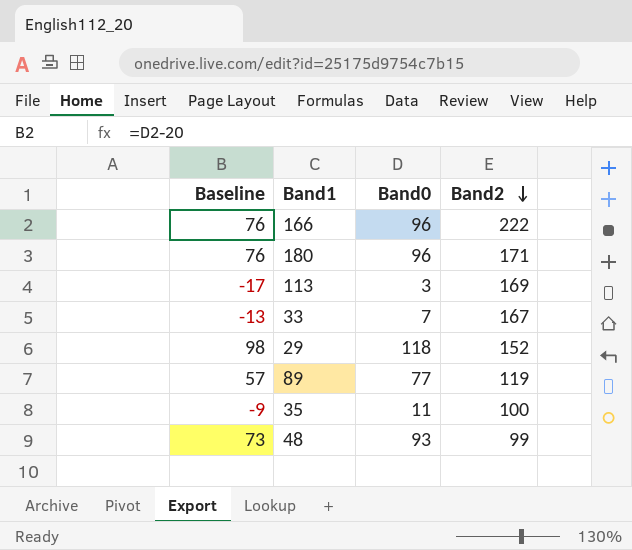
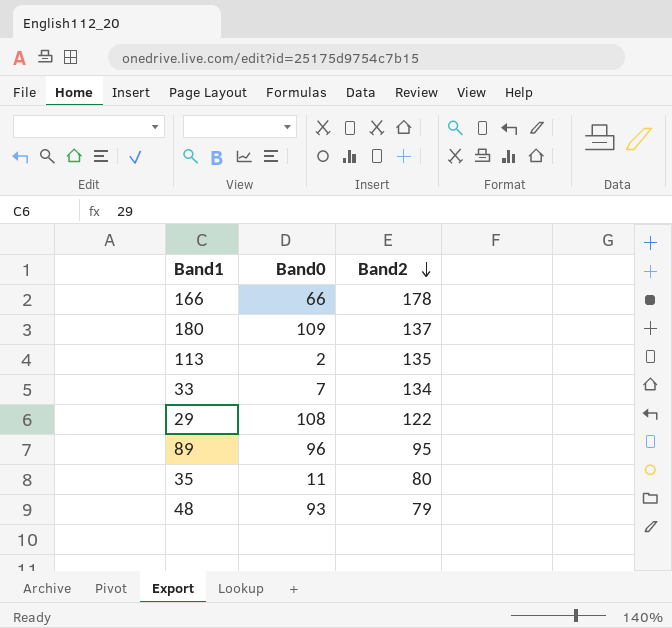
column Baseline | formula: [Band0] - 20 -> none
166 | Band0: 96 -> 66
166 | Band2: 222 -> 178
180 | Band0: 96 -> 109
180 | Band2: 171 -> 137
113 | Band0: 3 -> 2
113 | Band2: 169 -> 135
33 | Band2: 167 -> 134
29 | Band0: 118 -> 108
29 | Band2: 152 -> 122
89 | Band0: 77 -> 96
89 | Band2: 119 -> 95
35 | Band2: 100 -> 80
48 | Band2: 99 -> 79

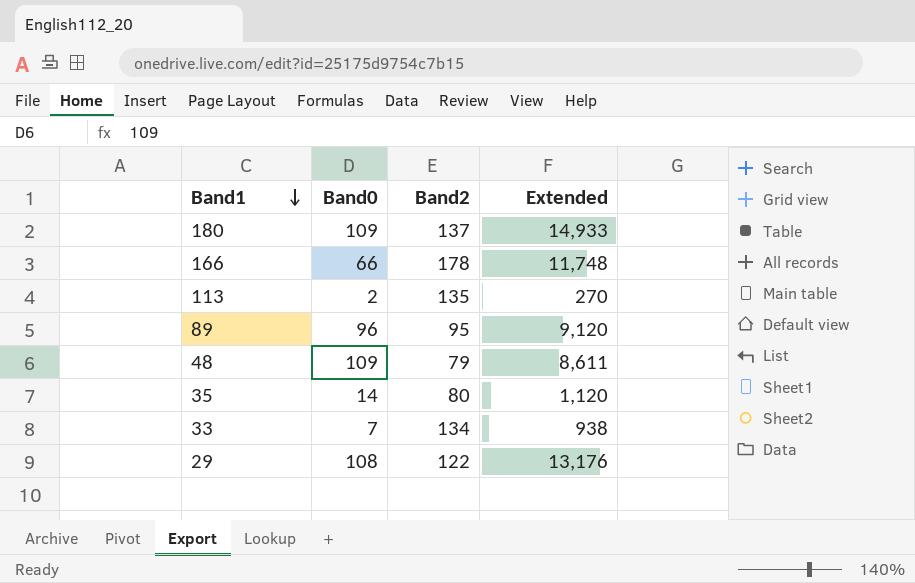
row order: Band2 descending -> Band1 descending
column Extended | formula: none -> [Band0] * [Band2]
48 | Band0: 93 -> 109
35 | Band0: 11 -> 14

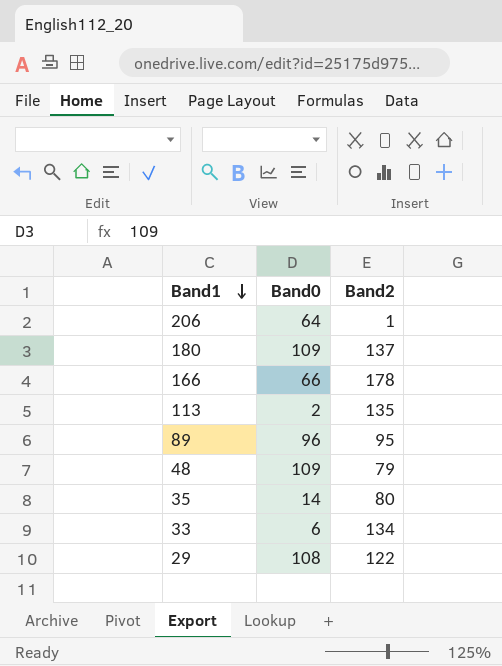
column Extended | formula: [Band0] * [Band2] -> none
row 206: none -> 64 | 1
33 | Band0: 7 -> 6

